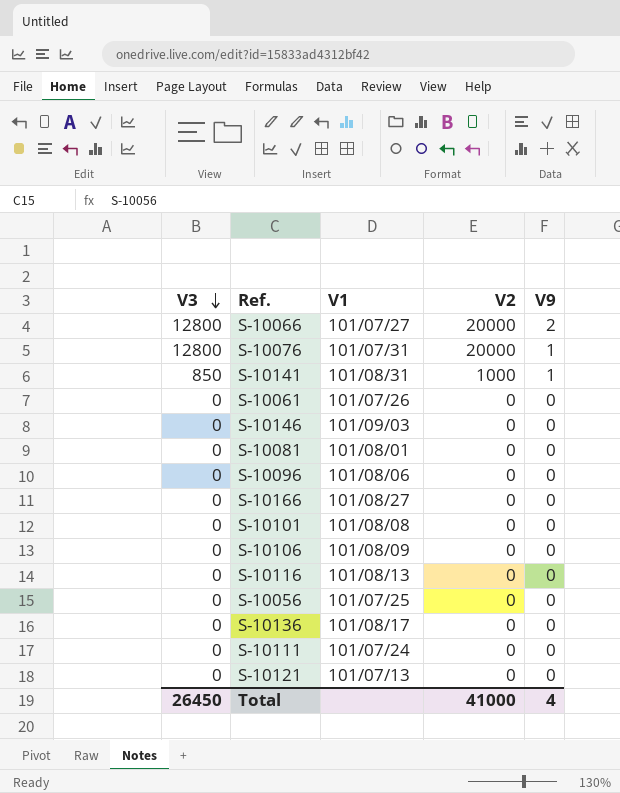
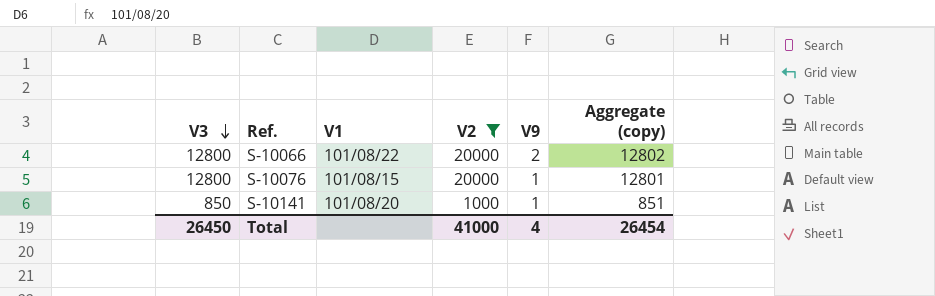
filter: none -> V2 != 0
column Aggregate (copy) | formula: none -> [V3] + [V9]
S-10066 | V1: 101/07/27 -> 101/08/22
S-10076 | V1: 101/07/31 -> 101/08/15
S-10141 | V1: 101/08/31 -> 101/08/20

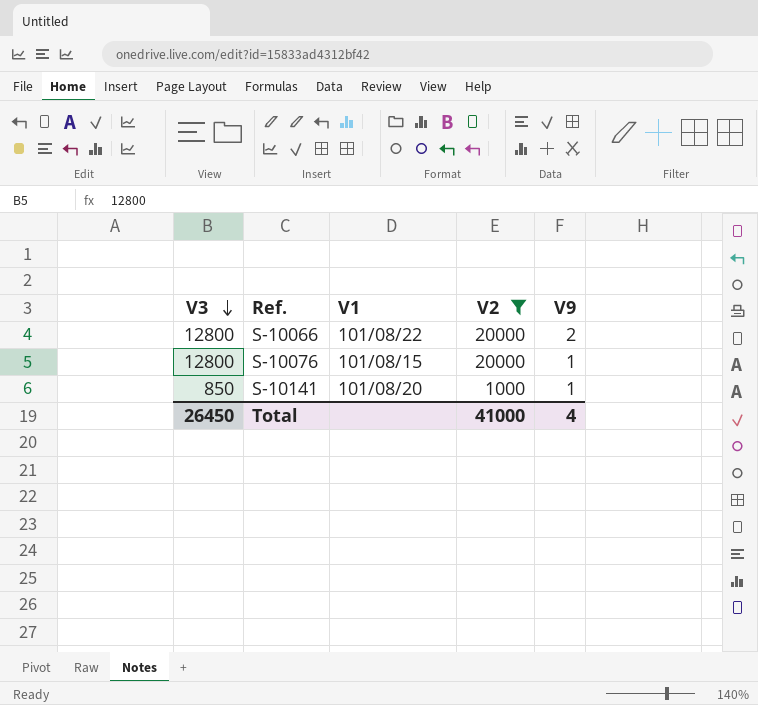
column Aggregate (copy) | formula: [V3] + [V9] -> none

